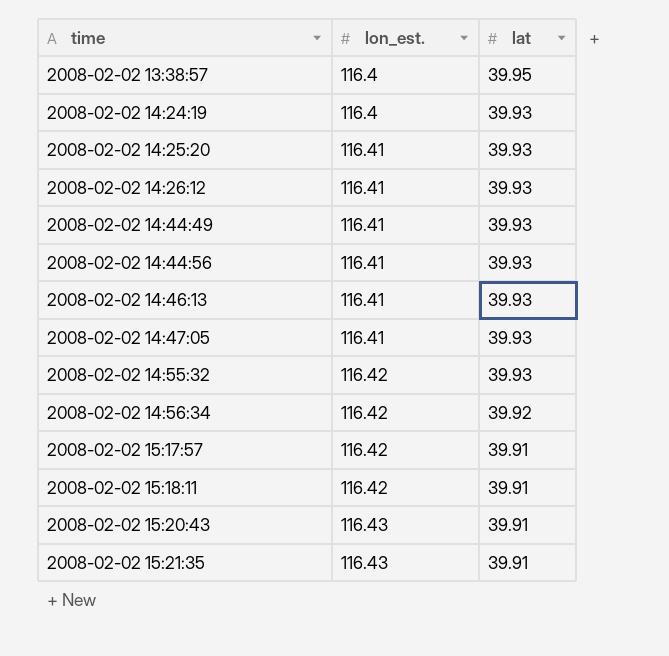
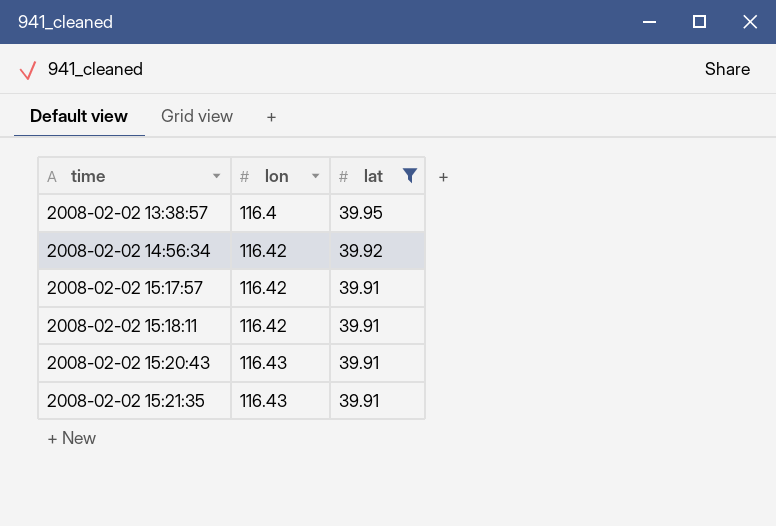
filter: none -> lat != 39.93
column name: lon_est. -> lon

